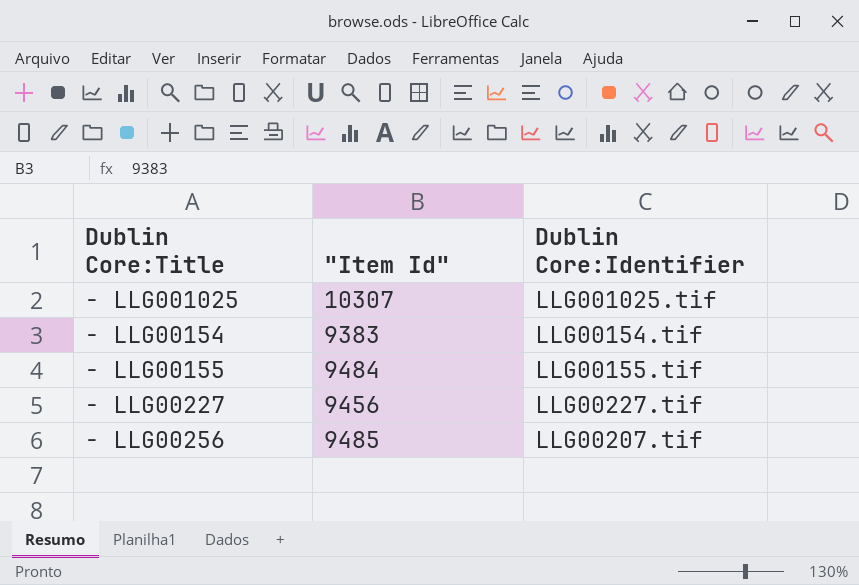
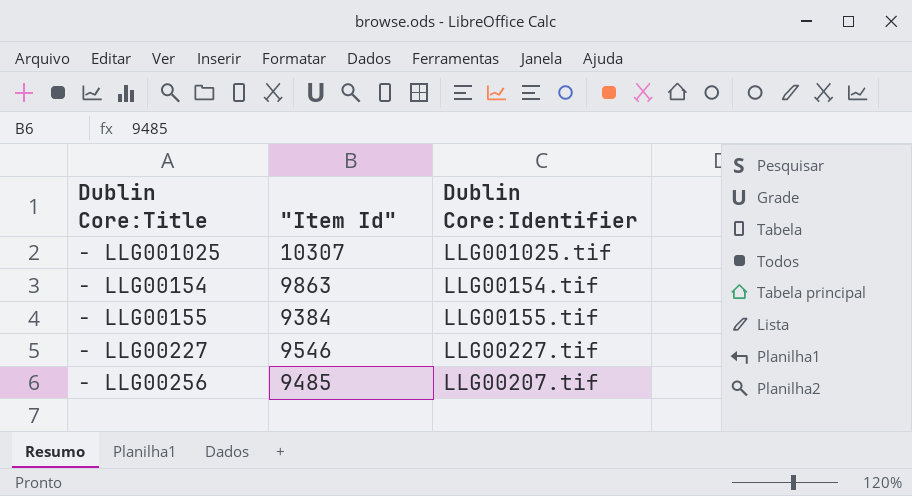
- LLG00154 | "Item Id": 9383 -> 9863
- LLG00155 | "Item Id": 9484 -> 9384
- LLG00227 | "Item Id": 9456 -> 9546

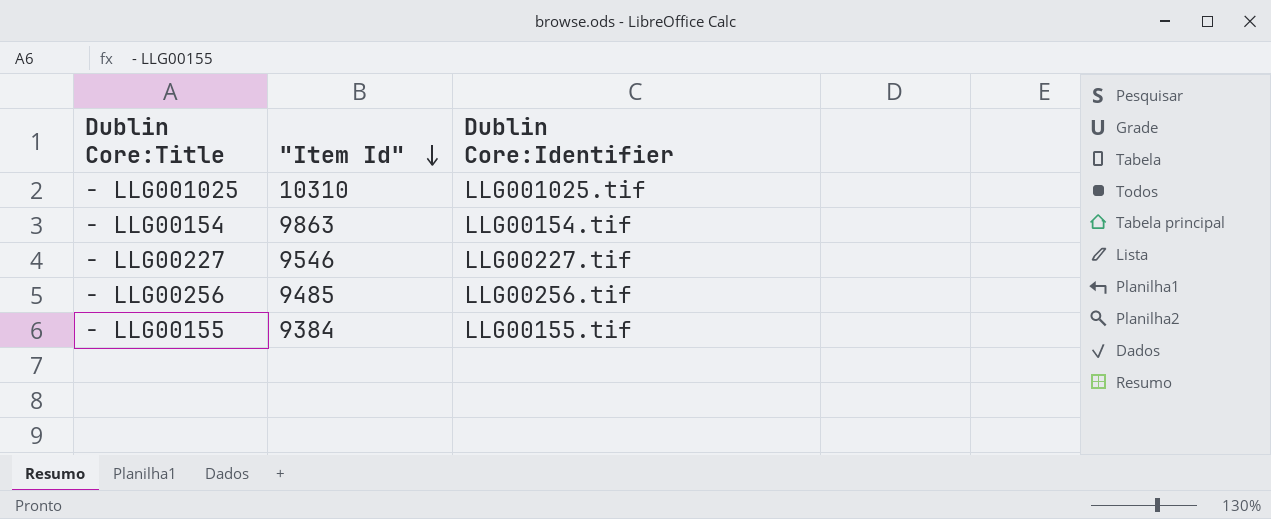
row order: none -> "Item Id" descending
- LLG001025 | "Item Id": 10307 -> 10310
- LLG00256 | Dublin Core:Identifier: LLG00207.tif -> LLG00256.tif

